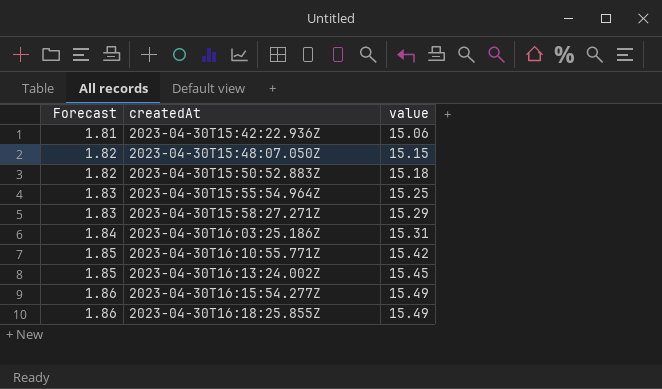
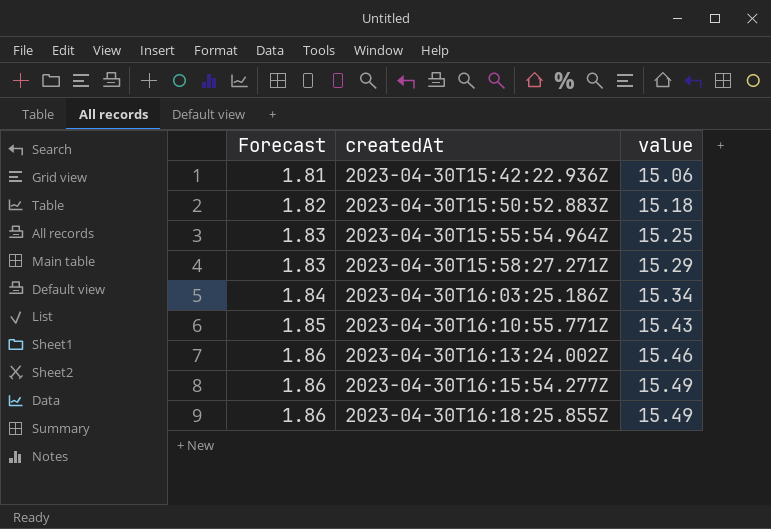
row 2023-04-30T15:48:07.050Z: 1.82 | 15.15 -> none
2023-04-30T16:03:25.186Z | value: 15.31 -> 15.34
2023-04-30T16:10:55.771Z | value: 15.42 -> 15.43
2023-04-30T16:13:24.002Z | Forecast: 1.85 -> 1.86
2023-04-30T16:13:24.002Z | value: 15.45 -> 15.46

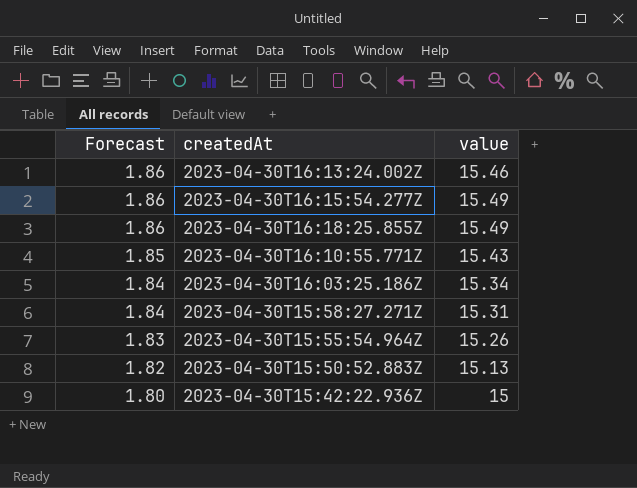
row order: Forecast ascending -> Forecast descending
2023-04-30T15:58:27.271Z | Forecast: 1.83 -> 1.84
2023-04-30T15:58:27.271Z | value: 15.29 -> 15.31
2023-04-30T15:55:54.964Z | value: 15.25 -> 15.26
2023-04-30T15:50:52.883Z | value: 15.18 -> 15.13
2023-04-30T15:42:22.936Z | Forecast: 1.81 -> 1.80
2023-04-30T15:42:22.936Z | value: 15.06 -> 15

